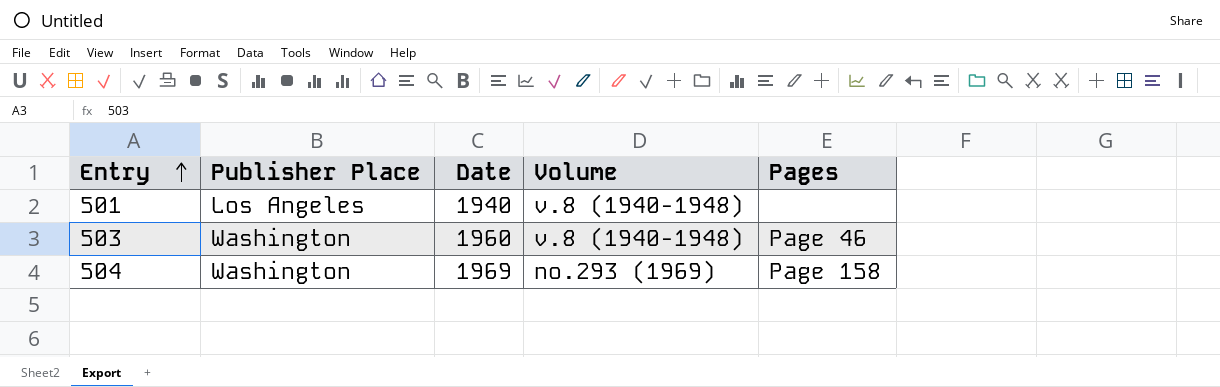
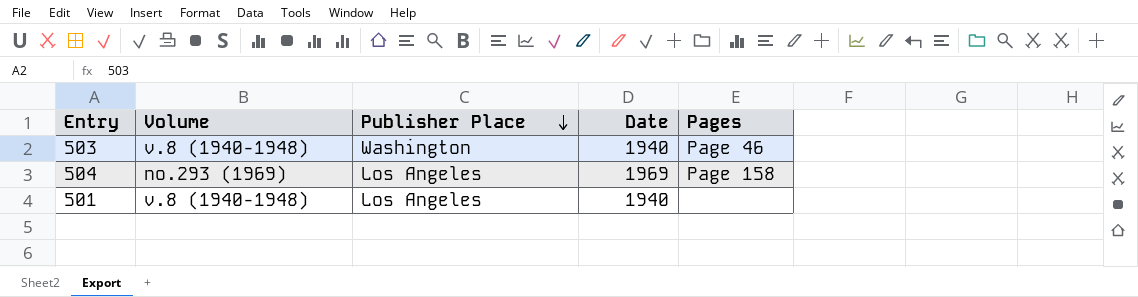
row order: Entry ascending -> Publisher Place descending
column Volume | position: 4 -> 2
503 | Date: 1960 -> 1940
504 | Publisher Place: Washington -> Los Angeles

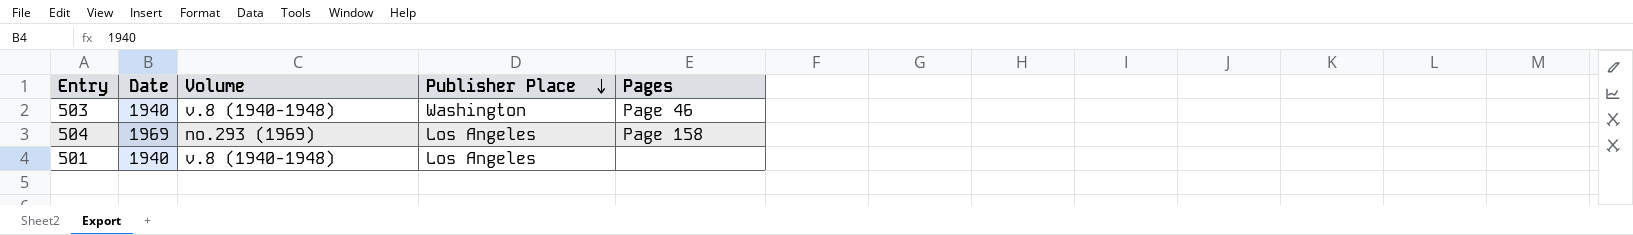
column Date | position: 4 -> 2

